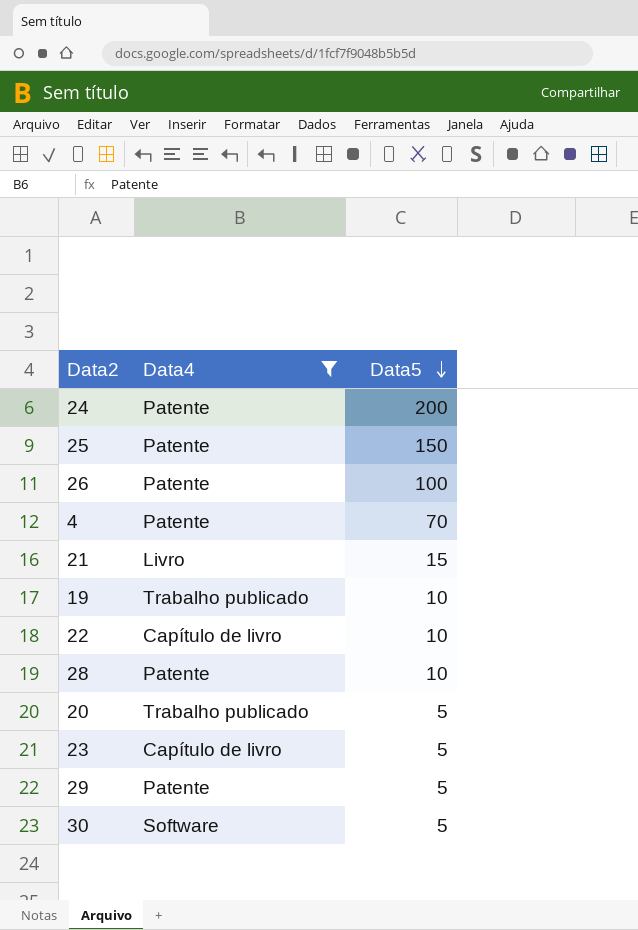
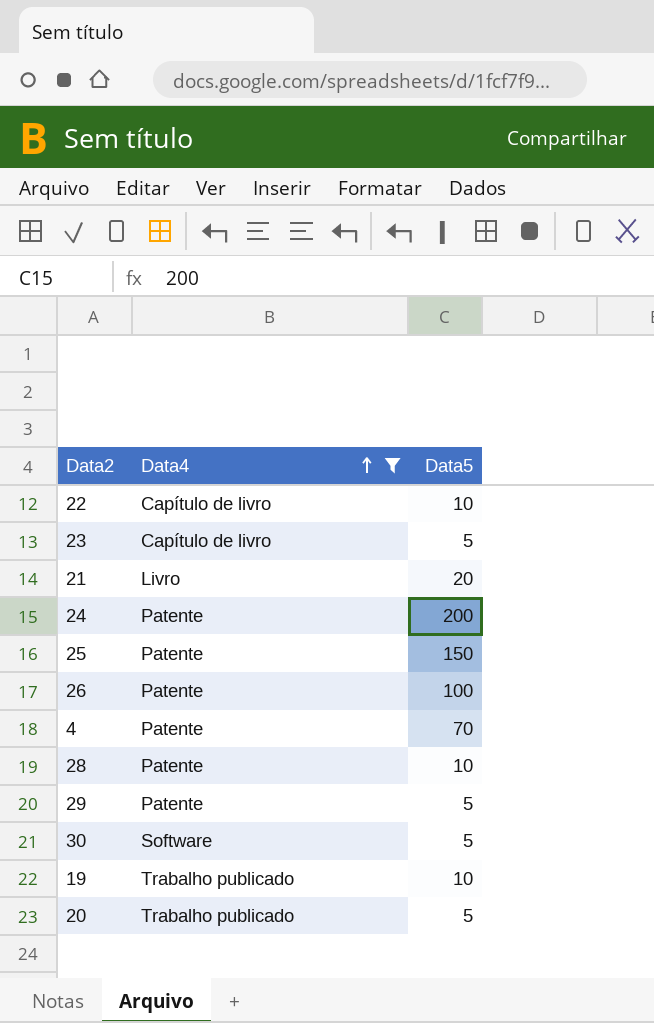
row order: Data5 descending -> Data4 ascending
21 | Data5: 15 -> 20

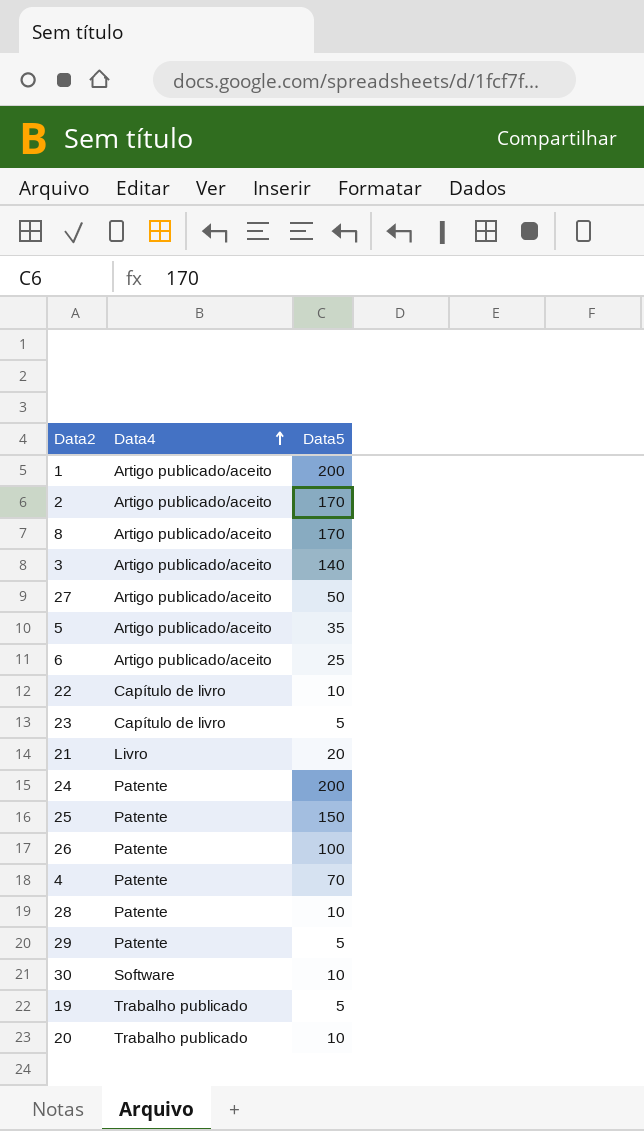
filter: Data4 != Artigo publicado/aceito -> none
30 | Data5: 5 -> 10
19 | Data5: 10 -> 5
20 | Data5: 5 -> 10

